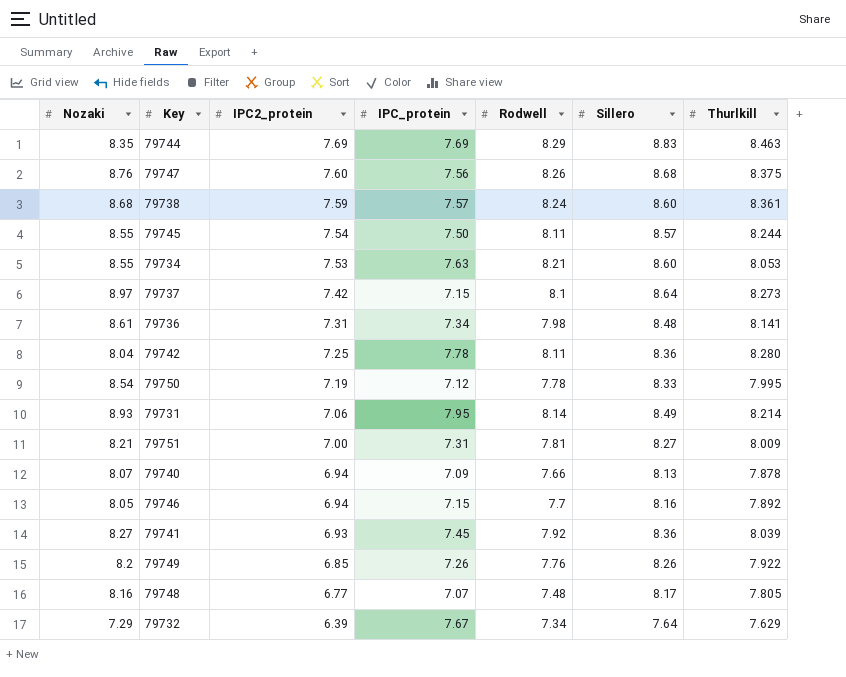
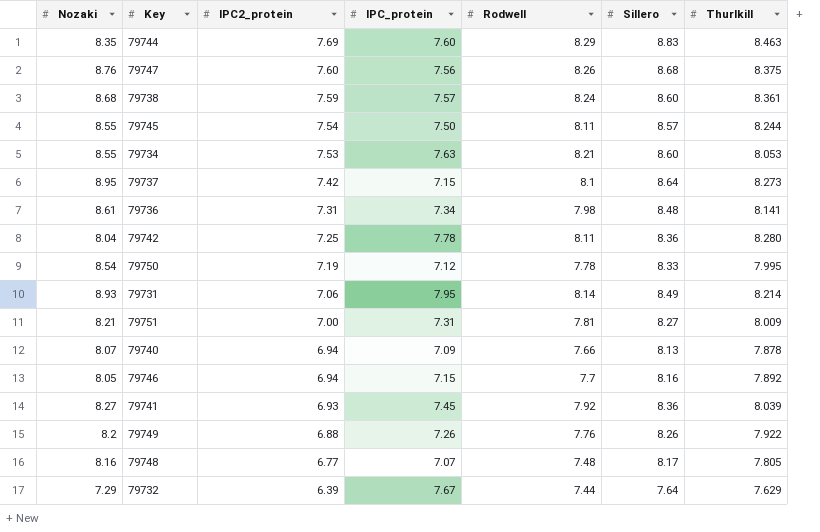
79744 | IPC_protein: 7.69 -> 7.60
79737 | Nozaki: 8.97 -> 8.95
79749 | IPC2_protein: 6.85 -> 6.88
79732 | Rodwell: 7.34 -> 7.44

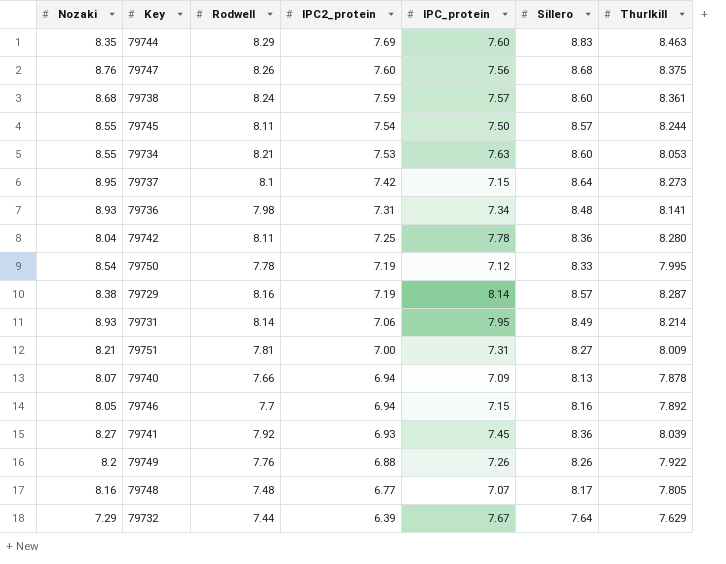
column Rodwell | position: 5 -> 3
79736 | Nozaki: 8.61 -> 8.93
row 79729: none -> 8.38 | 8.16 | 7.19 | 8.14 | 8.57 | 8.287

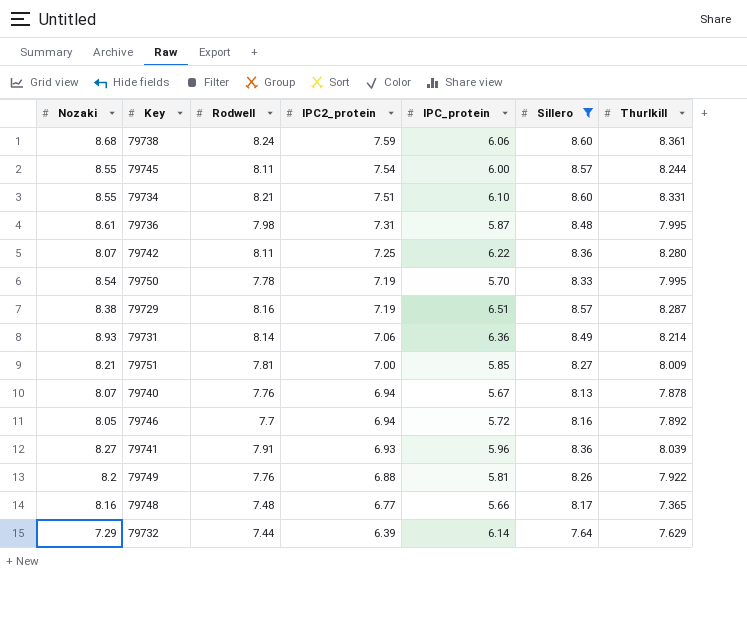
filter: none -> Sillero <= 8.60
79738 | IPC_protein: 7.57 -> 6.06
79745 | IPC_protein: 7.50 -> 6.00
79734 | IPC2_protein: 7.53 -> 7.51
79734 | IPC_protein: 7.63 -> 6.10
79734 | Thurlkill: 8.053 -> 8.331
79736 | Nozaki: 8.93 -> 8.61
79736 | IPC_protein: 7.34 -> 5.87
79736 | Thurlkill: 8.141 -> 7.995
79742 | Nozaki: 8.04 -> 8.07
79742 | IPC_protein: 7.78 -> 6.22
79750 | IPC_protein: 7.12 -> 5.70
79729 | IPC_protein: 8.14 -> 6.51
79731 | IPC_protein: 7.95 -> 6.36
79751 | IPC_protein: 7.31 -> 5.85
79740 | Rodwell: 7.66 -> 7.76
79740 | IPC_protein: 7.09 -> 5.67
79746 | IPC_protein: 7.15 -> 5.72
79741 | Rodwell: 7.92 -> 7.91
79741 | IPC_protein: 7.45 -> 5.96
79749 | IPC_protein: 7.26 -> 5.81
79748 | IPC_protein: 7.07 -> 5.66
79748 | Thurlkill: 7.805 -> 7.365
79732 | IPC_protein: 7.67 -> 6.14

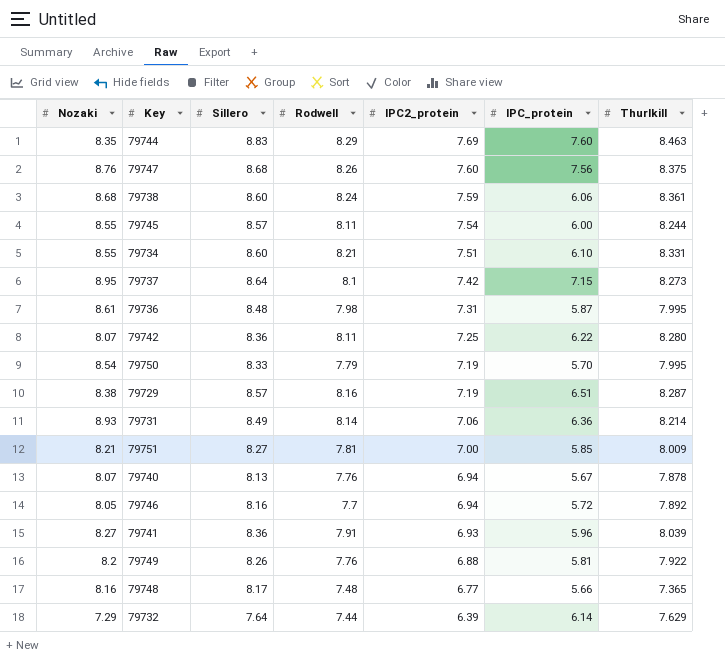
filter: Sillero <= 8.60 -> none
column Sillero | position: 6 -> 3
79750 | Rodwell: 7.78 -> 7.79

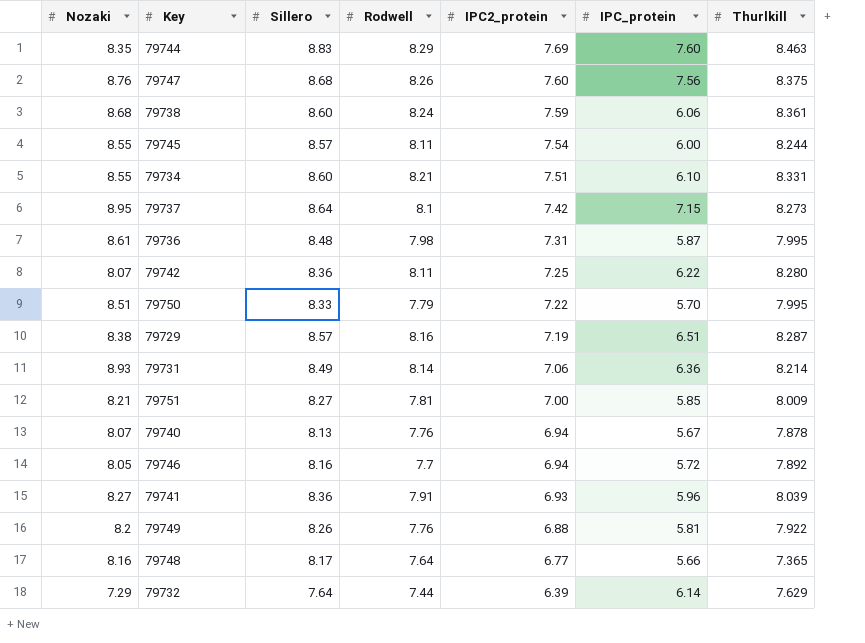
79750 | Nozaki: 8.54 -> 8.51
79750 | IPC2_protein: 7.19 -> 7.22
79748 | Rodwell: 7.48 -> 7.64

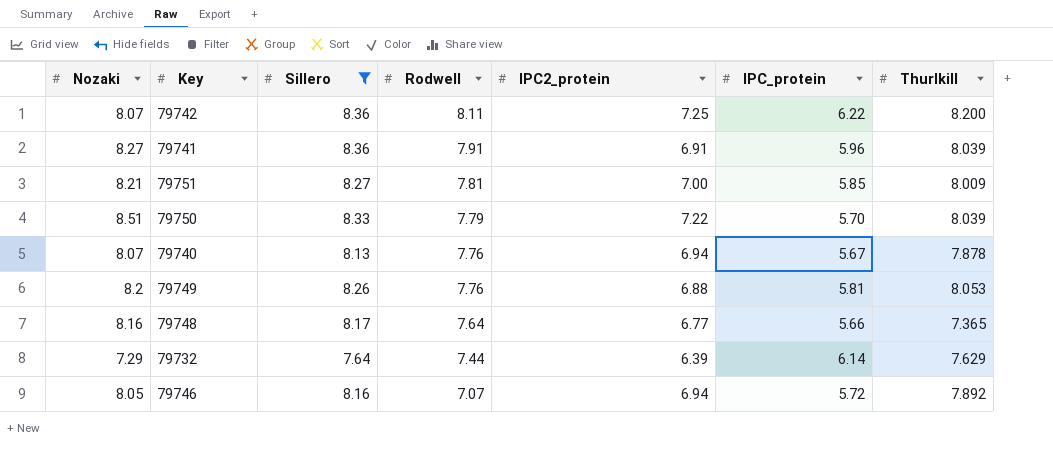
filter: none -> Sillero <= 8.36
row order: IPC2_protein descending -> Rodwell descending
79742 | Thurlkill: 8.280 -> 8.200
79741 | IPC2_protein: 6.93 -> 6.91
79750 | Thurlkill: 7.995 -> 8.039
79749 | Thurlkill: 7.922 -> 8.053
79746 | Rodwell: 7.7 -> 7.07

